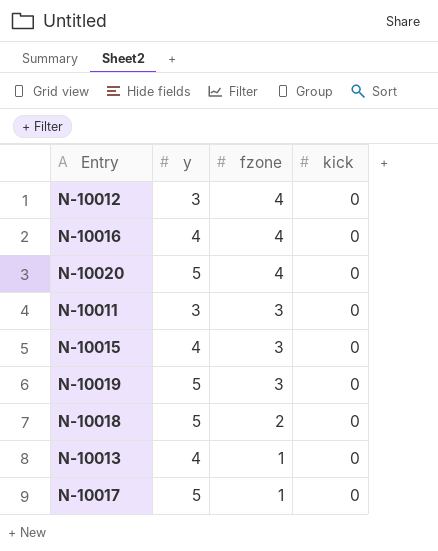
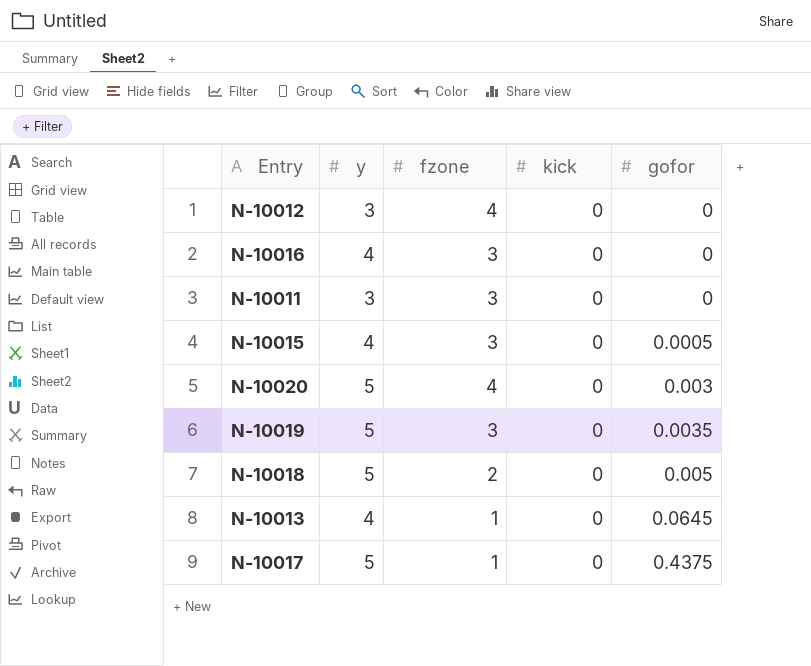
row order: fzone descending -> gofor ascending
column gofor | position: none -> 5
N-10016 | fzone: 4 -> 3

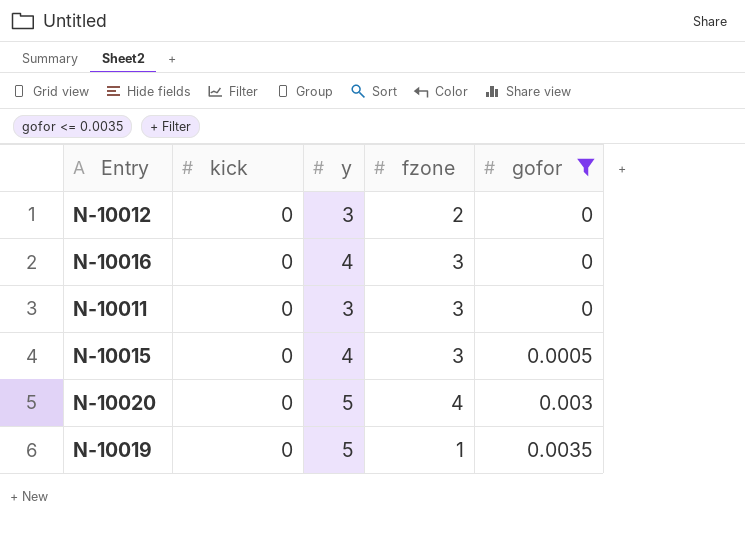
filter: none -> gofor <= 0.0035
column kick | position: 4 -> 2
N-10012 | fzone: 4 -> 2
N-10019 | fzone: 3 -> 1

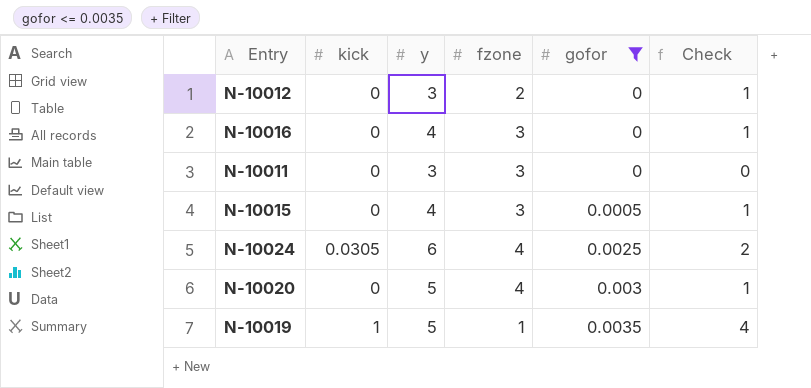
column Check | formula: none -> [y] - [fzone]
row N-10024: none -> 0.0305 | 6 | 4 | 0.0025 | 2
N-10019 | kick: 0 -> 1

